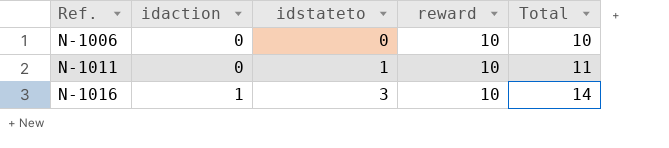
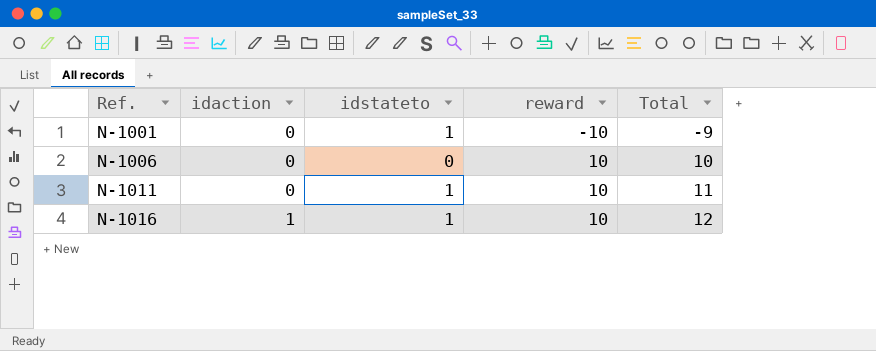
row N-1001: none -> 0 | 1 | -10 | -9
N-1016 | idstateto: 3 -> 1
N-1016 | Total: 14 -> 12

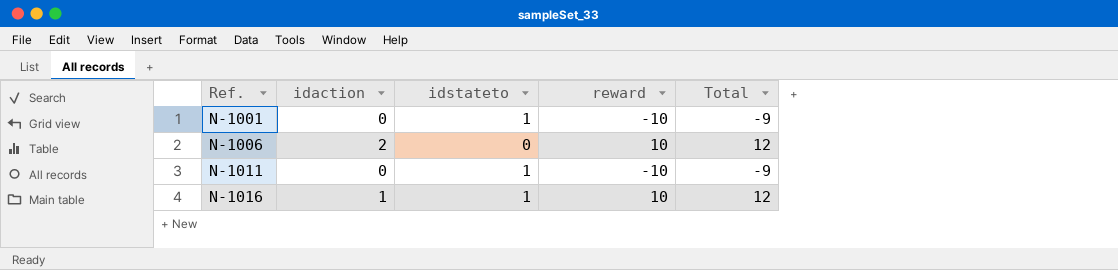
N-1006 | idaction: 0 -> 2
N-1006 | Total: 10 -> 12
N-1011 | reward: 10 -> -10
N-1011 | Total: 11 -> -9

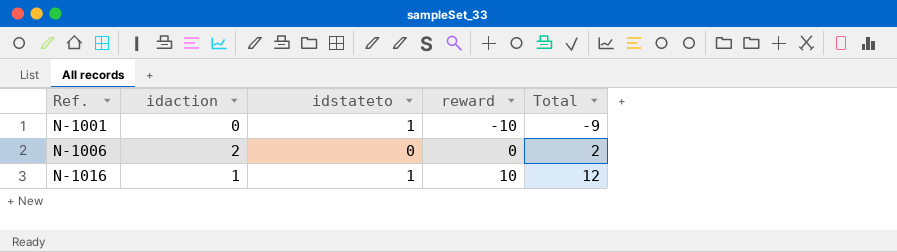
row N-1011: 0 | 1 | -10 | -9 -> none
N-1006 | reward: 10 -> 0
N-1006 | Total: 12 -> 2

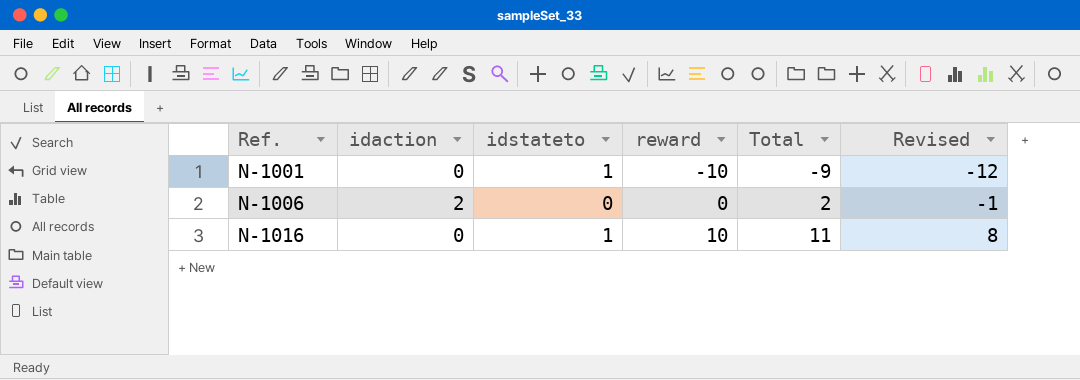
column Revised | formula: none -> [Total] - 3
N-1016 | idaction: 1 -> 0
N-1016 | Total: 12 -> 11

